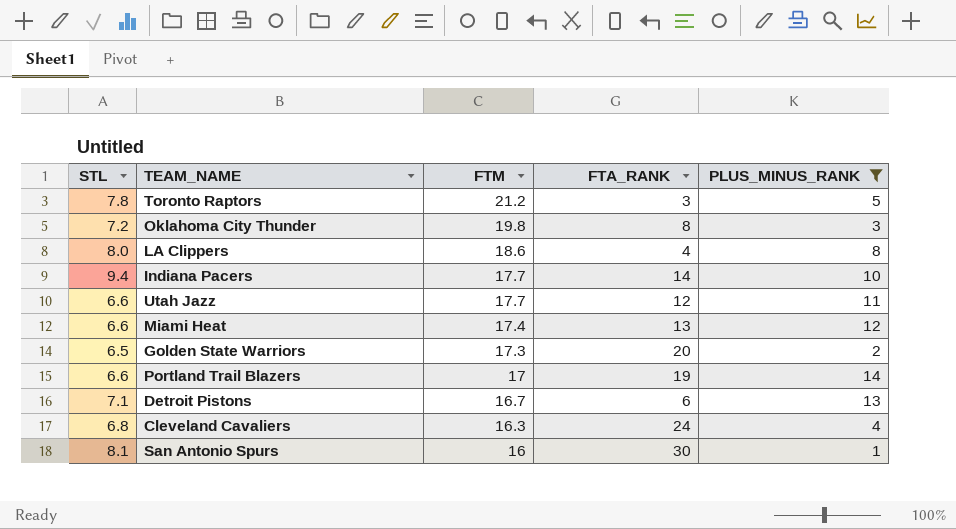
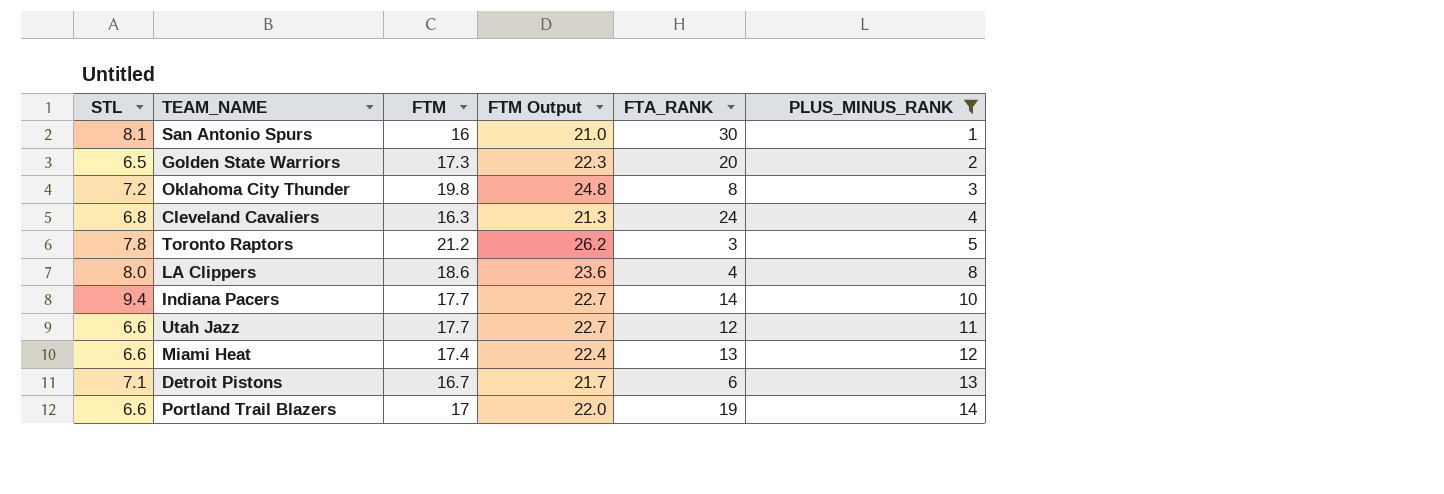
row order: FTM descending -> PLUS_MINUS_RANK ascending
column FTM Output | formula: none -> [FTM] + 5

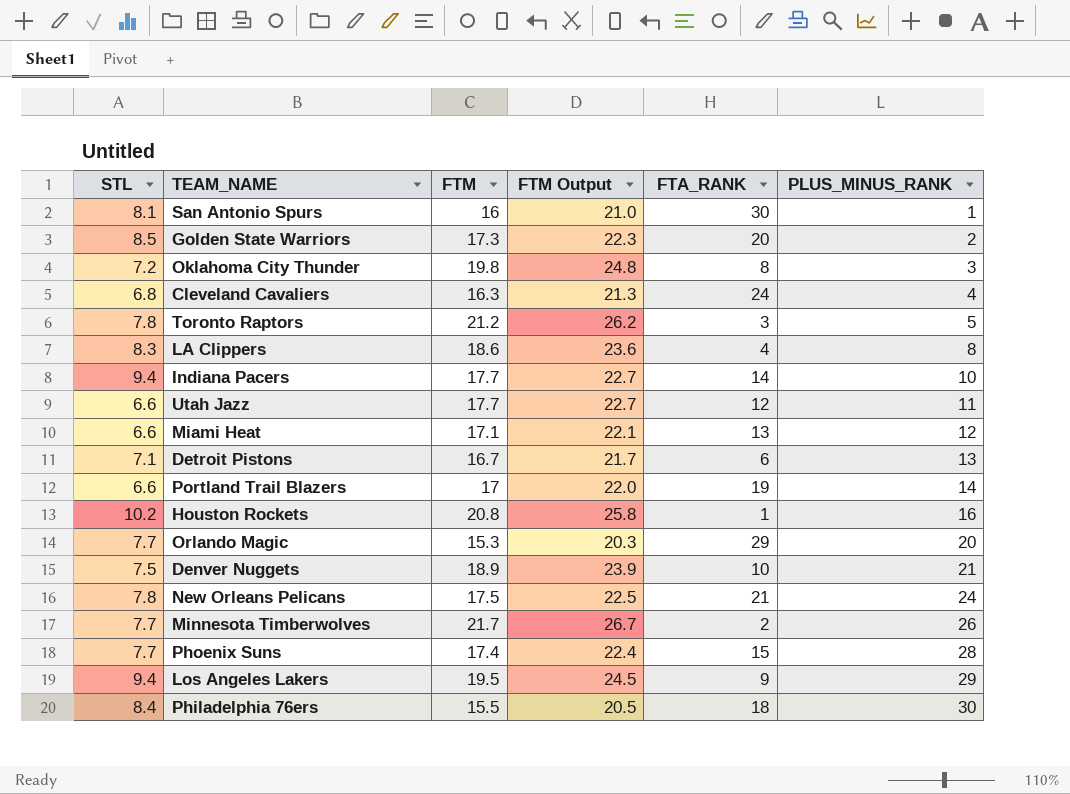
filter: PLUS_MINUS_RANK <= 14 -> none
Golden State Warriors | STL: 6.5 -> 8.5
LA Clippers | STL: 8.0 -> 8.3
Miami Heat | FTM: 17.4 -> 17.1
Miami Heat | FTM Output: 22.4 -> 22.1

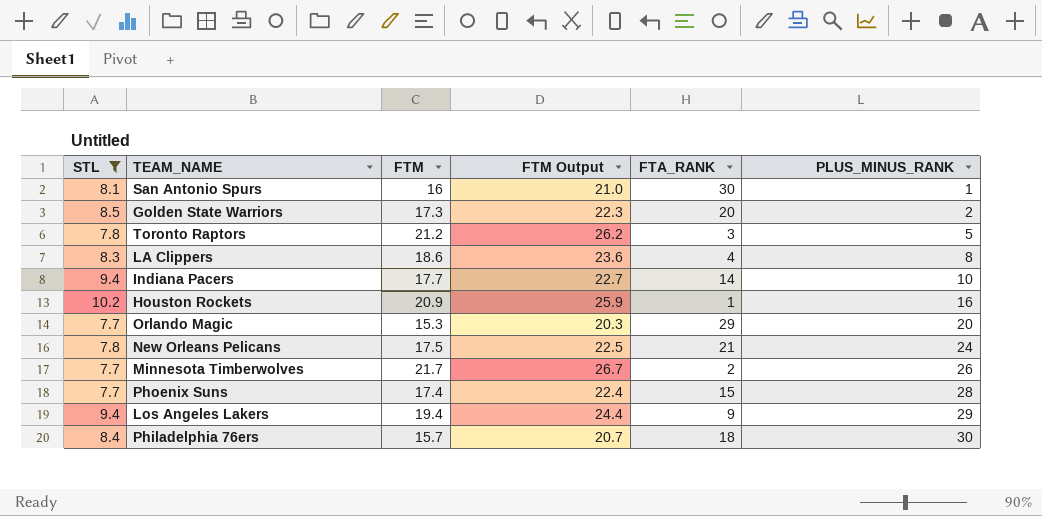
filter: none -> STL >= 7.7
Houston Rockets | FTM: 20.8 -> 20.9
Houston Rockets | FTM Output: 25.8 -> 25.9
Los Angeles Lakers | FTM: 19.5 -> 19.4
Los Angeles Lakers | FTM Output: 24.5 -> 24.4
Philadelphia 76ers | FTM: 15.5 -> 15.7
Philadelphia 76ers | FTM Output: 20.5 -> 20.7

